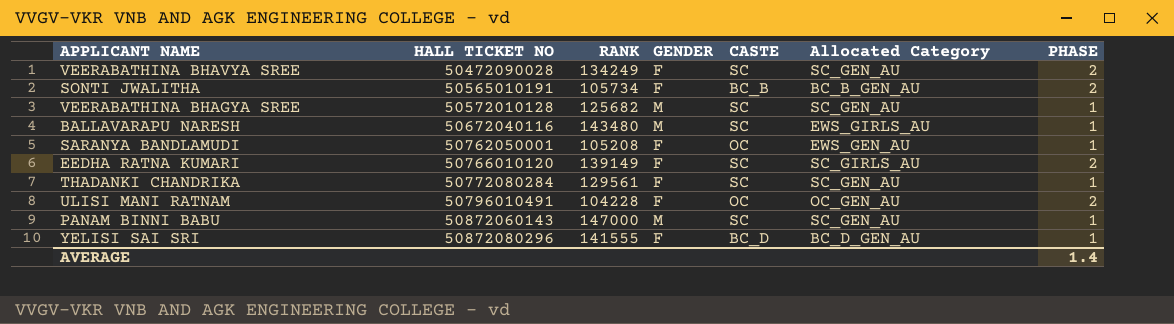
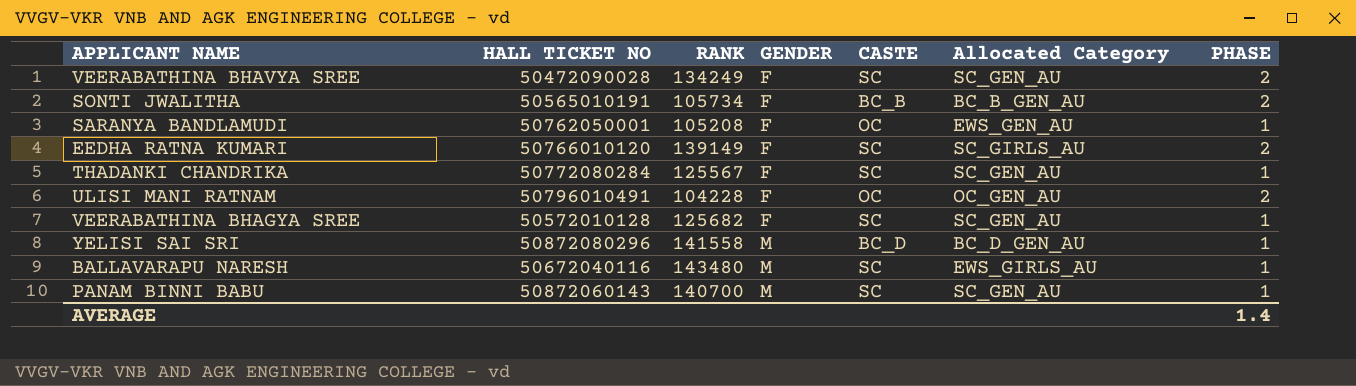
row order: HALL TICKET NO ascending -> GENDER ascending
THADANKI CHANDRIKA | RANK: 129561 -> 125567
VEERABATHINA BHAGYA SREE | GENDER: M -> F
YELISI SAI SRI | RANK: 141555 -> 141558
YELISI SAI SRI | GENDER: F -> M
PANAM BINNI BABU | RANK: 147000 -> 140700

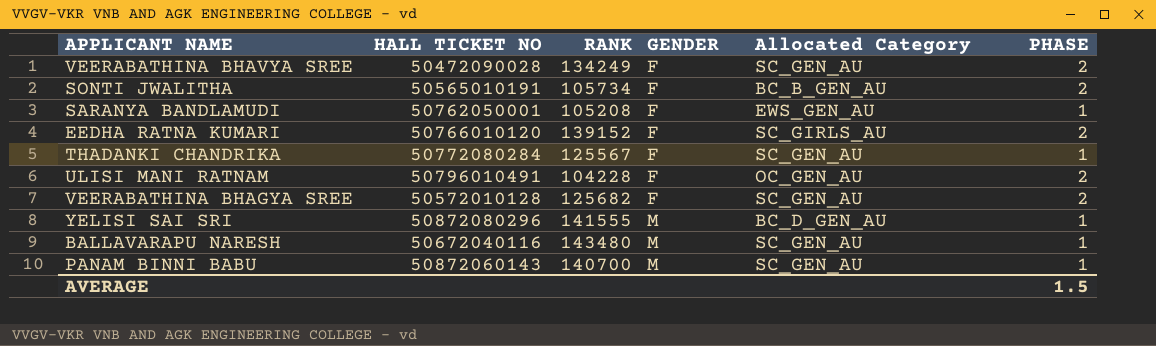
column CASTE | position: 5 -> none
EEDHA RATNA KUMARI | RANK: 139149 -> 139152
VEERABATHINA BHAGYA SREE | PHASE: 1 -> 2
YELISI SAI SRI | RANK: 141558 -> 141555
BALLAVARAPU NARESH | Allocated Category: EWS_GIRLS_AU -> SC_GEN_AU
AVERAGE | PHASE: 1.4 -> 1.5

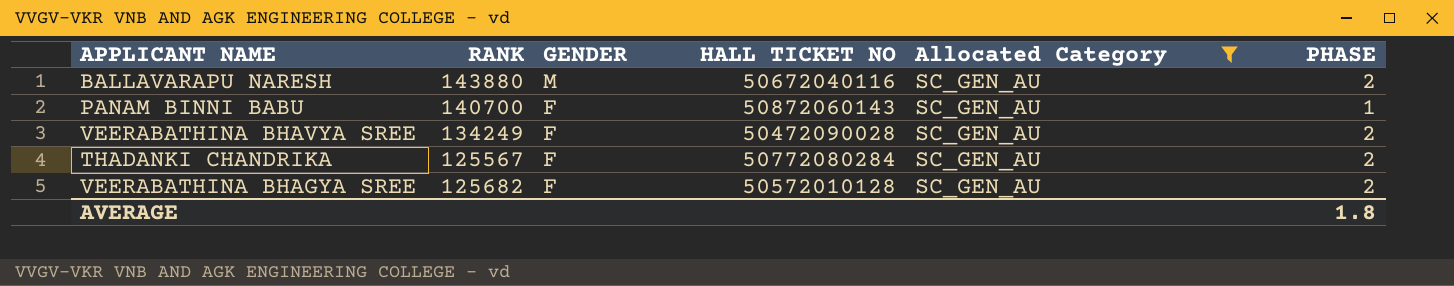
filter: none -> Allocated Category = SC_GEN_AU
row order: GENDER ascending -> GENDER descending
column HALL TICKET NO | position: 2 -> 4
BALLAVARAPU NARESH | RANK: 143480 -> 143880
BALLAVARAPU NARESH | PHASE: 1 -> 2
PANAM BINNI BABU | GENDER: M -> F
THADANKI CHANDRIKA | PHASE: 1 -> 2
AVERAGE | PHASE: 1.5 -> 1.8

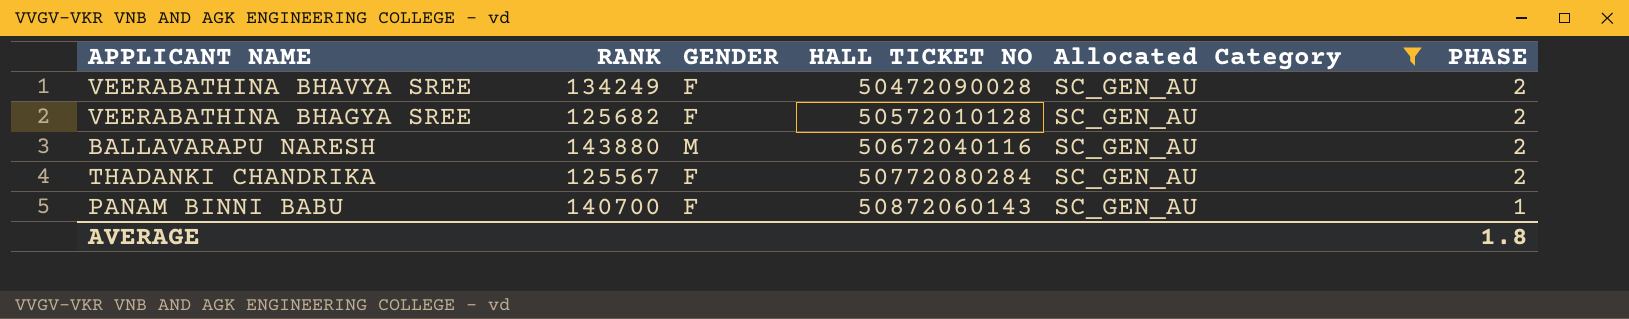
row order: GENDER descending -> HALL TICKET NO ascending

